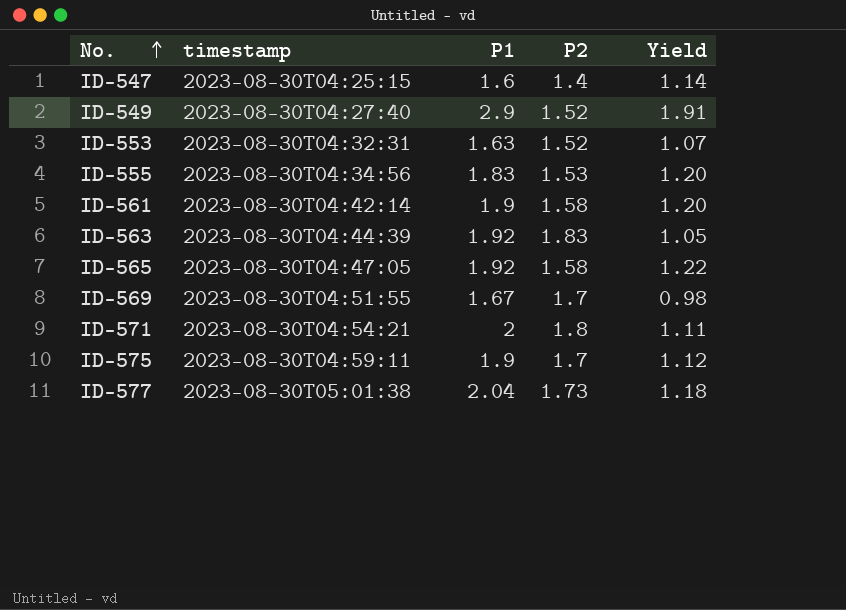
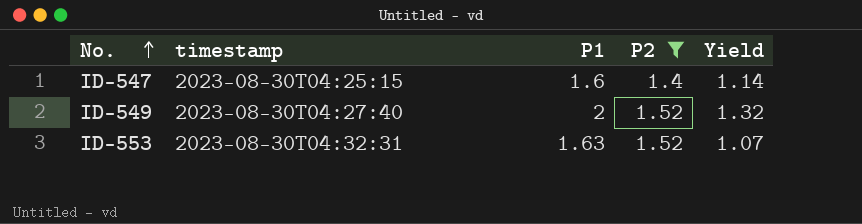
filter: none -> P2 <= 1.52
ID-549 | P1: 2.9 -> 2
ID-549 | Yield: 1.91 -> 1.32

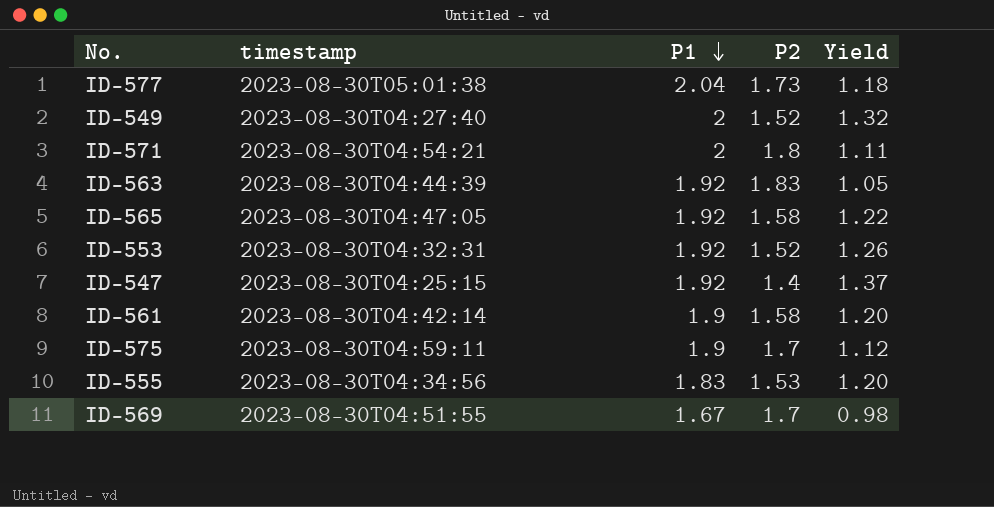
filter: P2 <= 1.52 -> none
row order: No. ascending -> P1 descending
ID-553 | P1: 1.63 -> 1.92
ID-553 | Yield: 1.07 -> 1.26
ID-547 | P1: 1.6 -> 1.92
ID-547 | Yield: 1.14 -> 1.37

